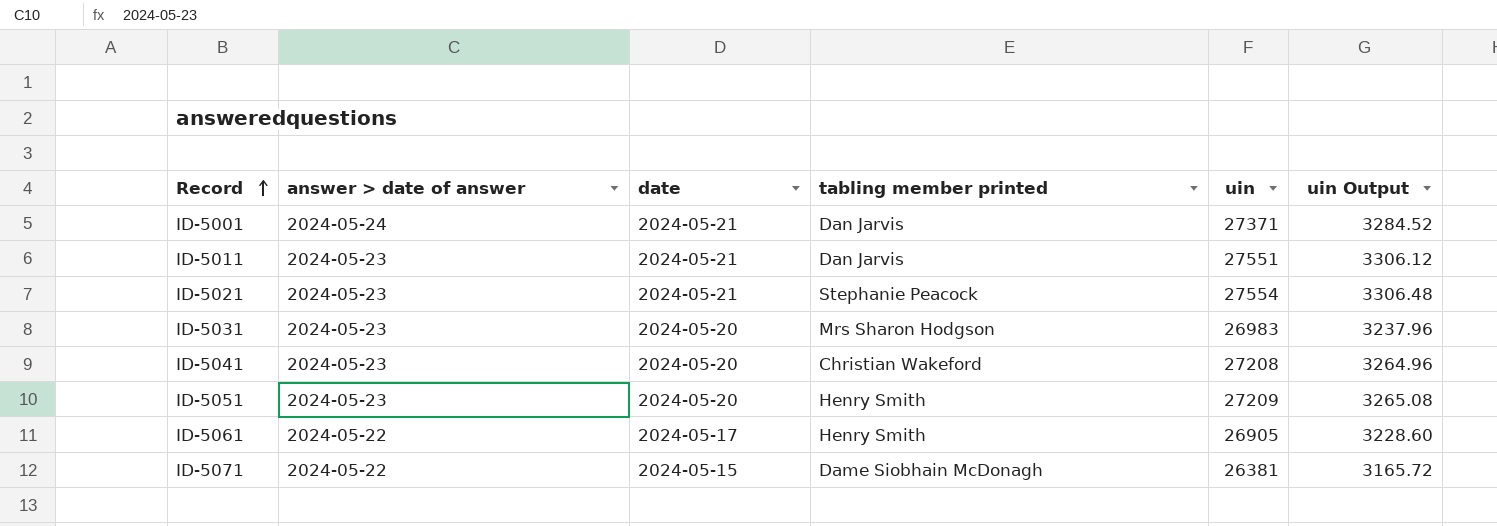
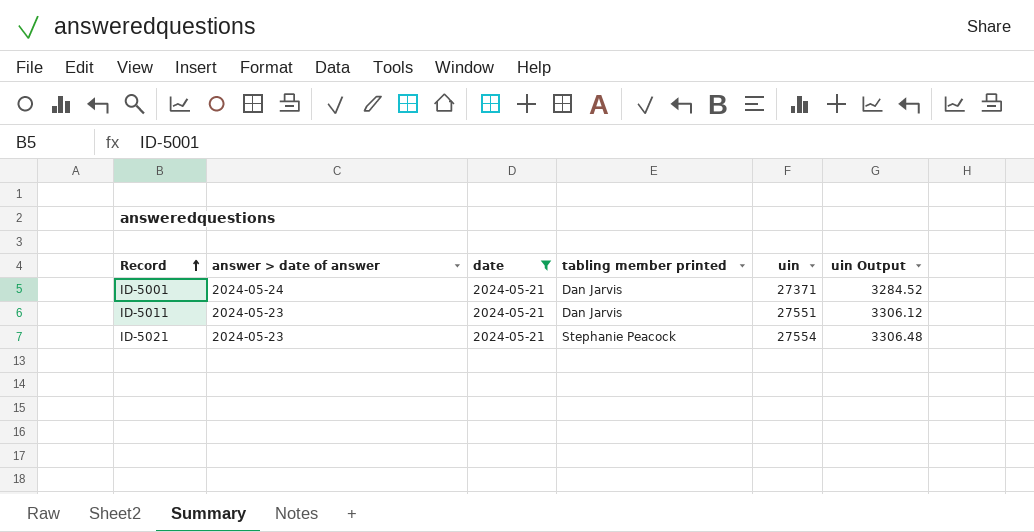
filter: none -> date = 2024-05-21

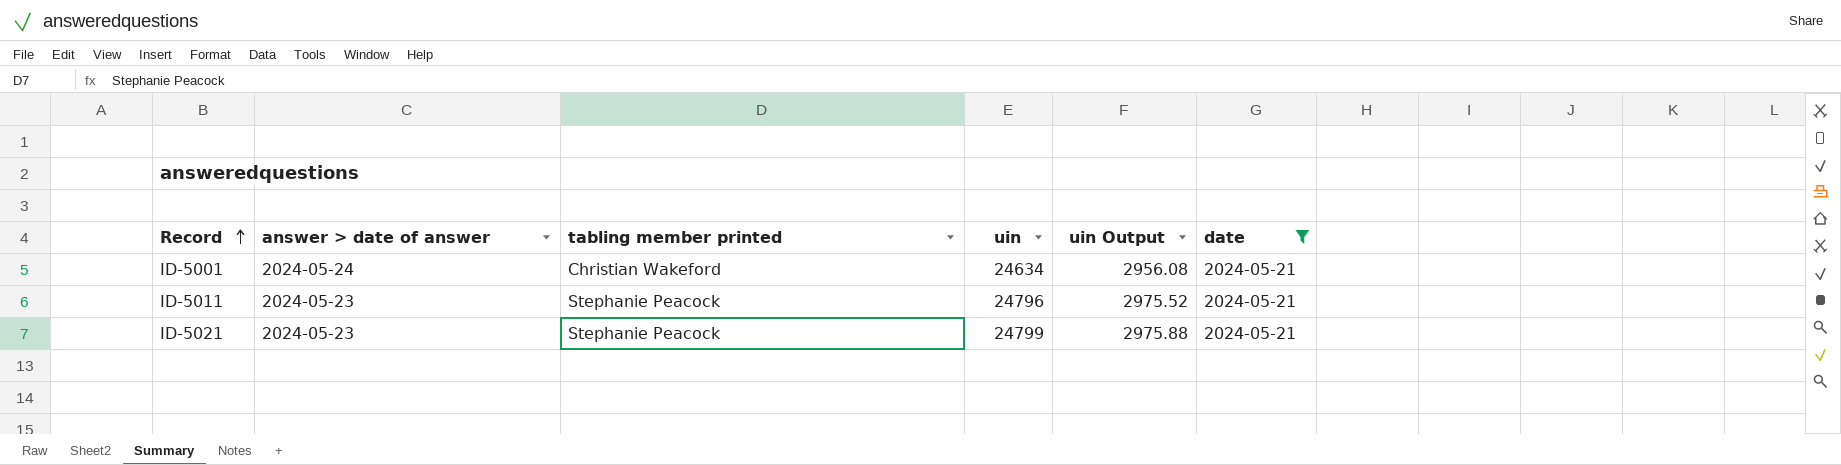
column date | position: 3 -> 6
ID-5001 | tabling member printed: Dan Jarvis -> Christian Wakeford
ID-5001 | uin: 27371 -> 24634
ID-5001 | uin Output: 3284.52 -> 2956.08
ID-5011 | tabling member printed: Dan Jarvis -> Stephanie Peacock
ID-5011 | uin: 27551 -> 24796
ID-5011 | uin Output: 3306.12 -> 2975.52
ID-5021 | uin: 27554 -> 24799
ID-5021 | uin Output: 3306.48 -> 2975.88

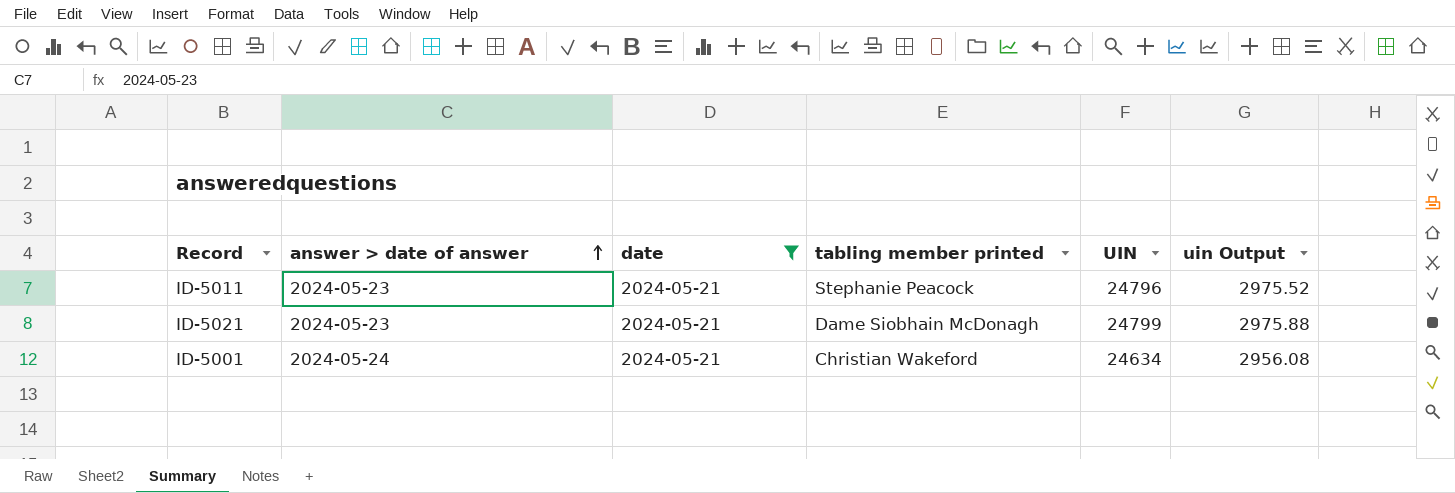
row order: Record ascending -> answer > date of answer ascending
column date | position: 6 -> 3
column name: uin -> UIN
ID-5021 | tabling member printed: Stephanie Peacock -> Dame Siobhain McDonagh

